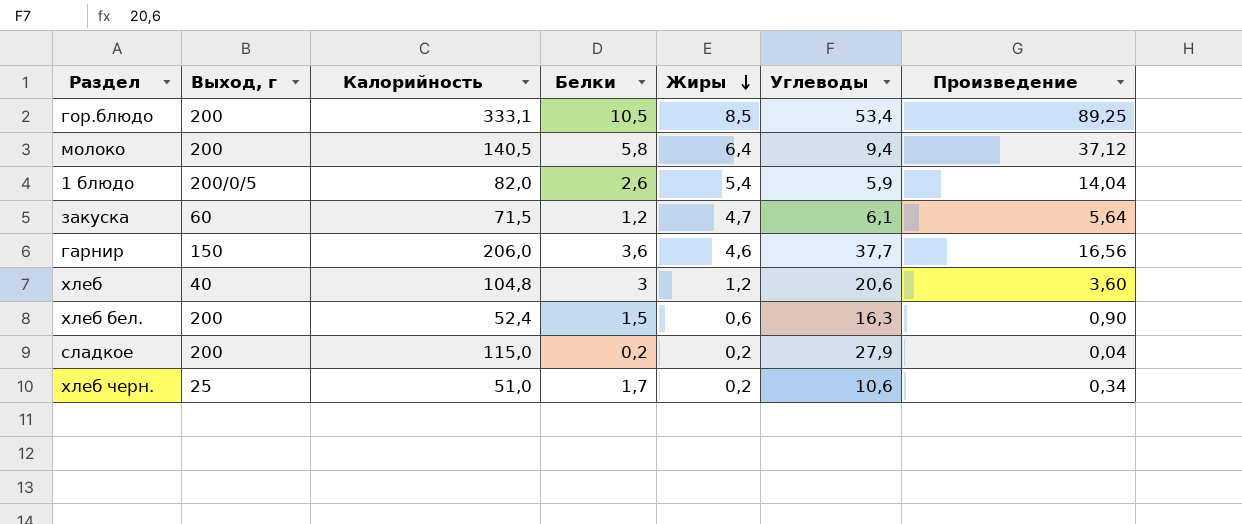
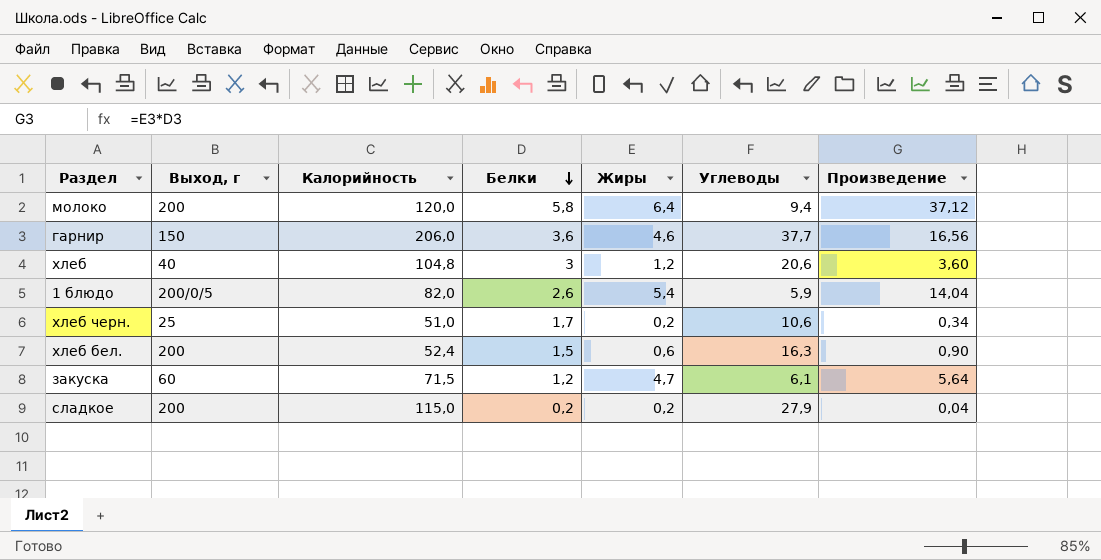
row order: Жиры descending -> Белки descending
row гор.блюдо: 200 | 333,1 | 10,5 | 8,5 | 53,4 | 89,25 -> none
молоко | Калорийность: 140,5 -> 120,0

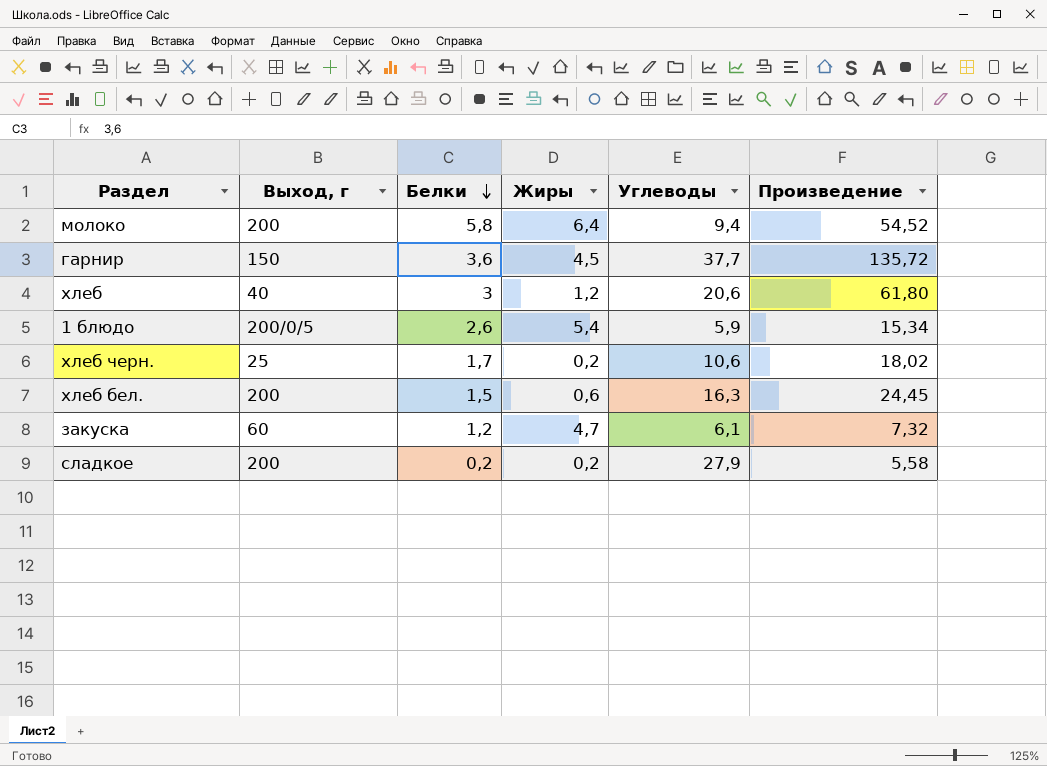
column Калорийность | position: 3 -> none
column Произведение | formula: [Белки] * [Жиры] -> [Белки] * [Углеводы]
гарнир | Жиры: 4,6 -> 4,5

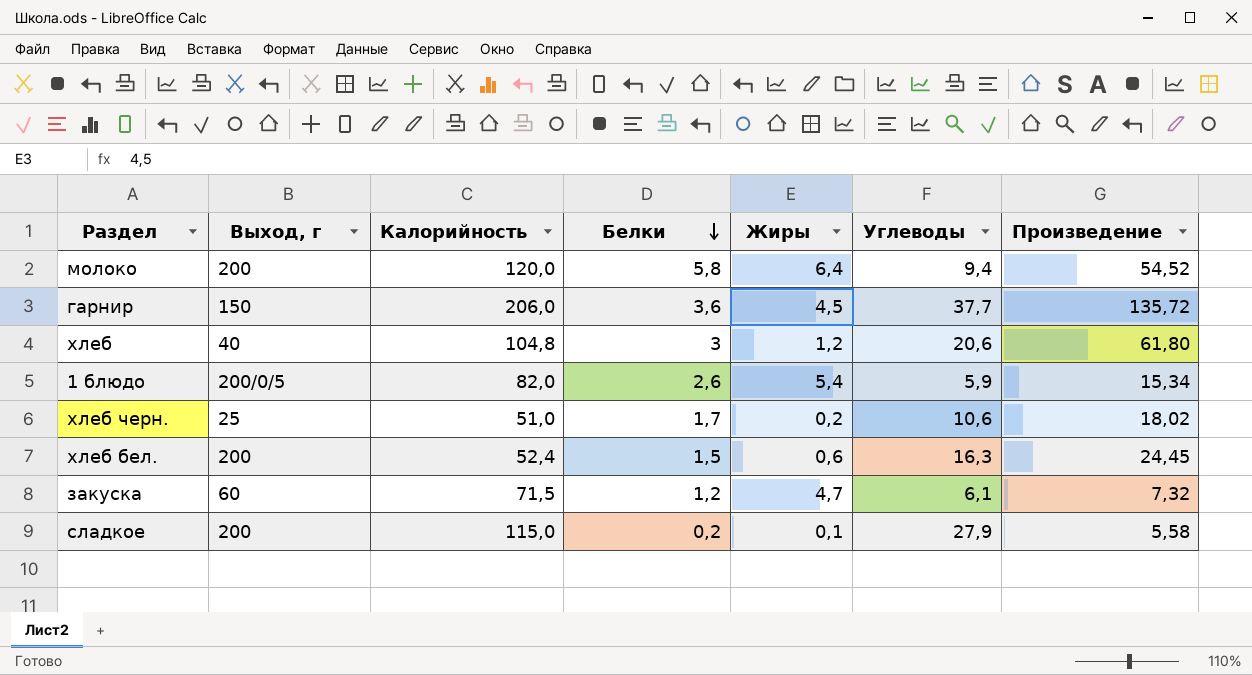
column Калорийность | position: none -> 3
сладкое | Жиры: 0,2 -> 0,1

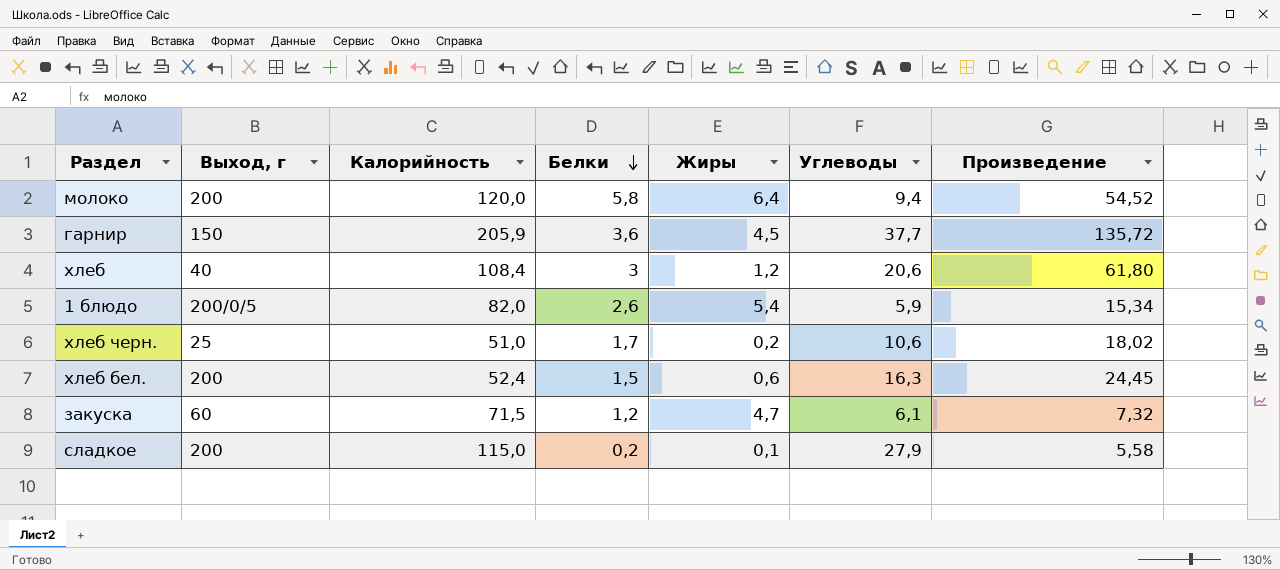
гарнир | Калорийность: 206,0 -> 205,9
хлеб | Калорийность: 104,8 -> 108,4

